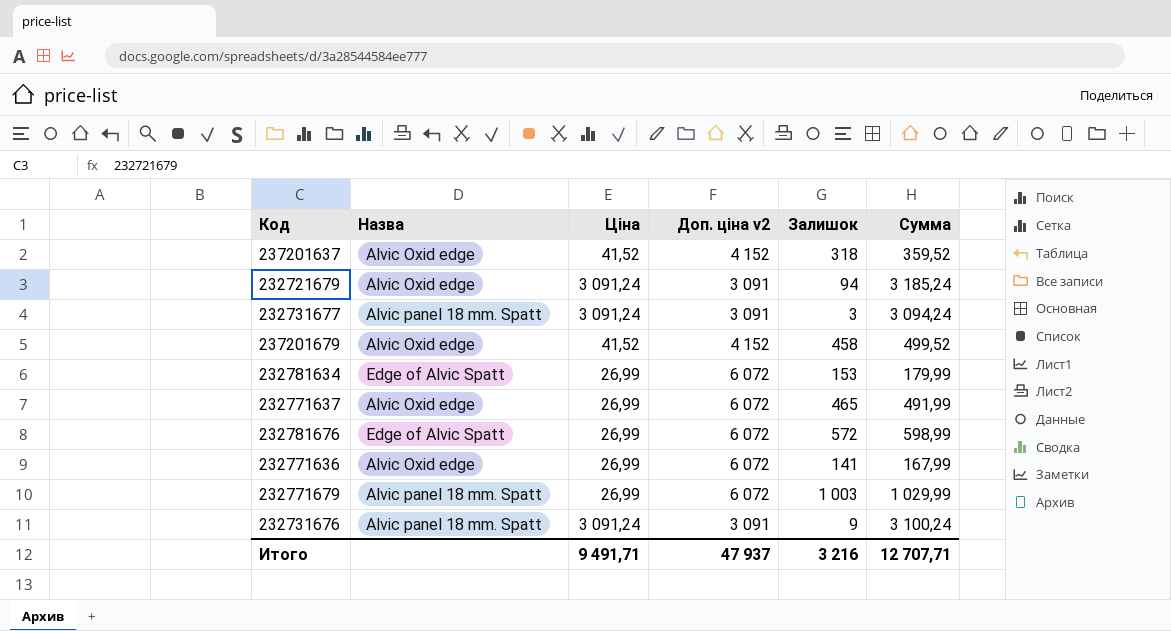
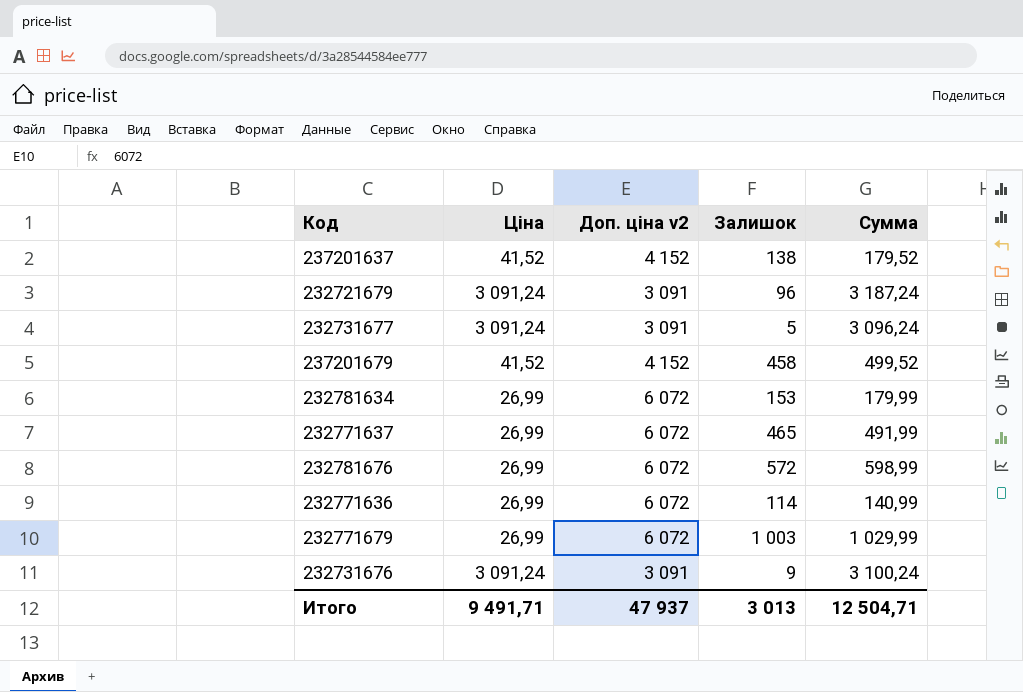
column Назва | position: 2 -> none
237201637 | Залишок: 318 -> 138
237201637 | Сумма: 359,52 -> 179,52
232721679 | Залишок: 94 -> 96
232721679 | Сумма: 3 185,24 -> 3 187,24
232731677 | Залишок: 3 -> 5
232731677 | Сумма: 3 094,24 -> 3 096,24
232771636 | Залишок: 141 -> 114
232771636 | Сумма: 167,99 -> 140,99
Итого | Залишок: 3 216 -> 3 013
Итого | Сумма: 12 707,71 -> 12 504,71

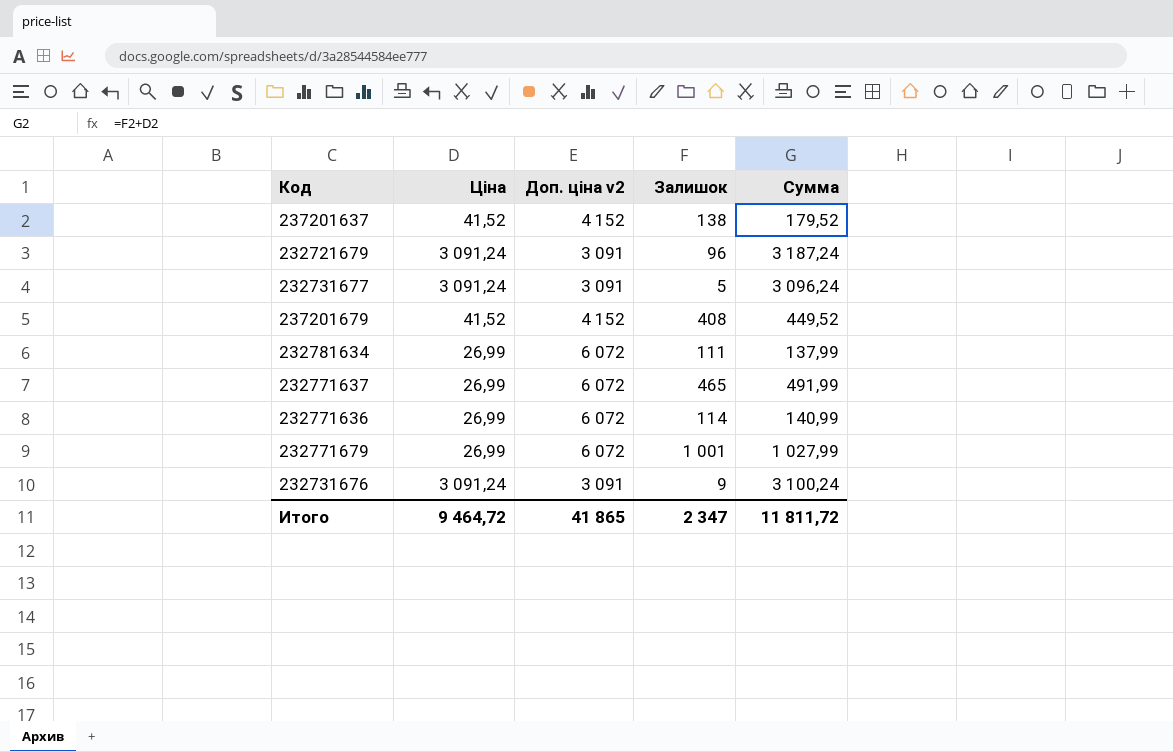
row 232781676: 26,99 | 6 072 | 572 | 598,99 -> none
237201679 | Залишок: 458 -> 408
237201679 | Сумма: 499,52 -> 449,52
232781634 | Залишок: 153 -> 111
232781634 | Сумма: 179,99 -> 137,99
232771679 | Залишок: 1 003 -> 1 001
232771679 | Сумма: 1 029,99 -> 1 027,99
Итого | Ціна: 9 491,71 -> 9 464,72
Итого | Доп. ціна v2: 47 937 -> 41 865
Итого | Залишок: 3 013 -> 2 347
Итого | Сумма: 12 504,71 -> 11 811,72

